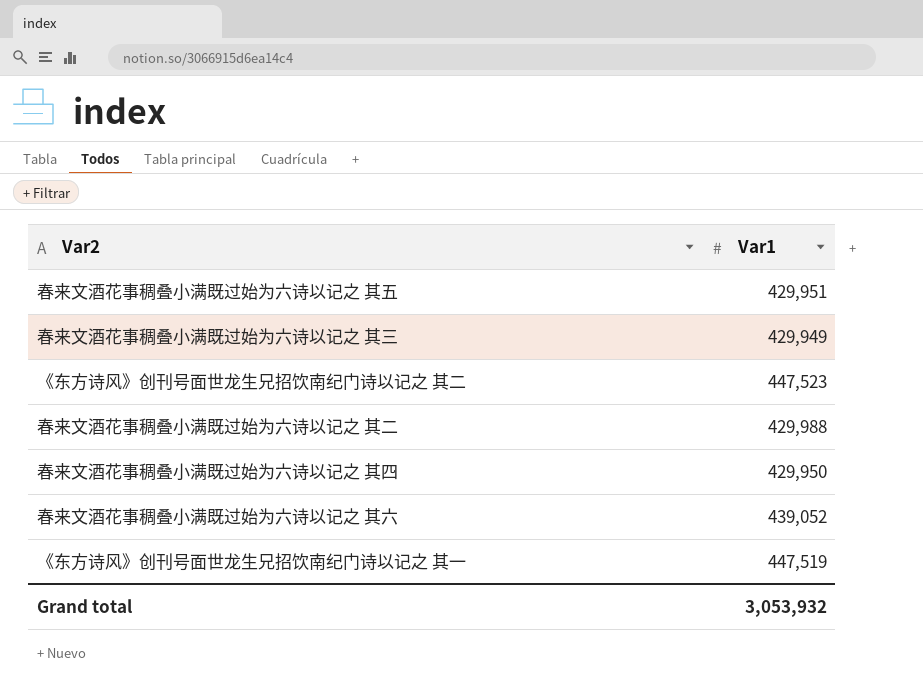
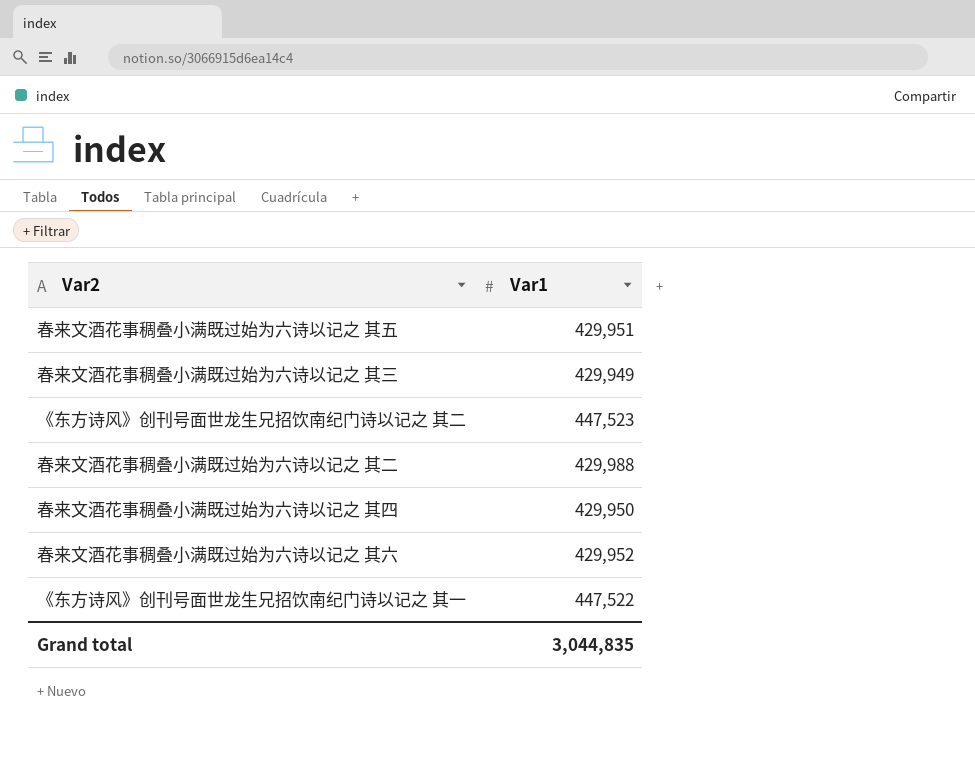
春来文酒花事稠叠小满既过始为六诗以记之 其六 | Var1: 439,052 -> 429,952
《东方诗风》创刊号面世龙生兄招饮南纪门诗以记之 其一 | Var1: 447,519 -> 447,522
Grand total | Var1: 3,053,932 -> 3,044,835

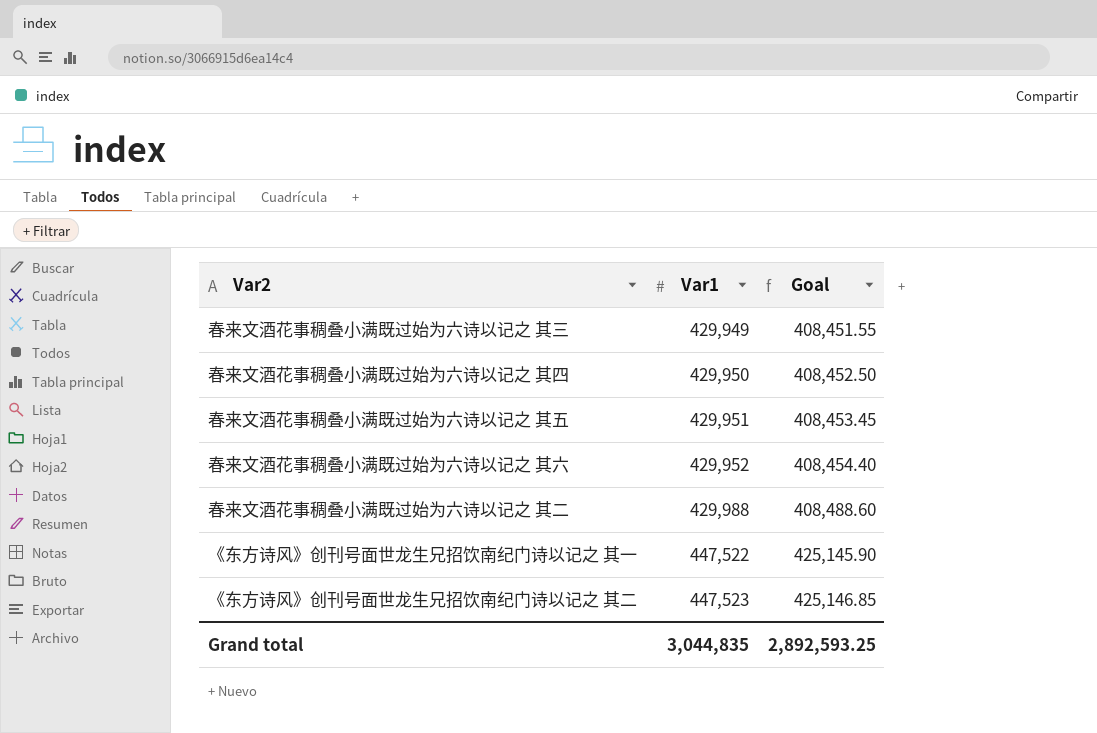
row order: none -> Var1 ascending
column Goal | formula: none -> [Var1] * 0.95

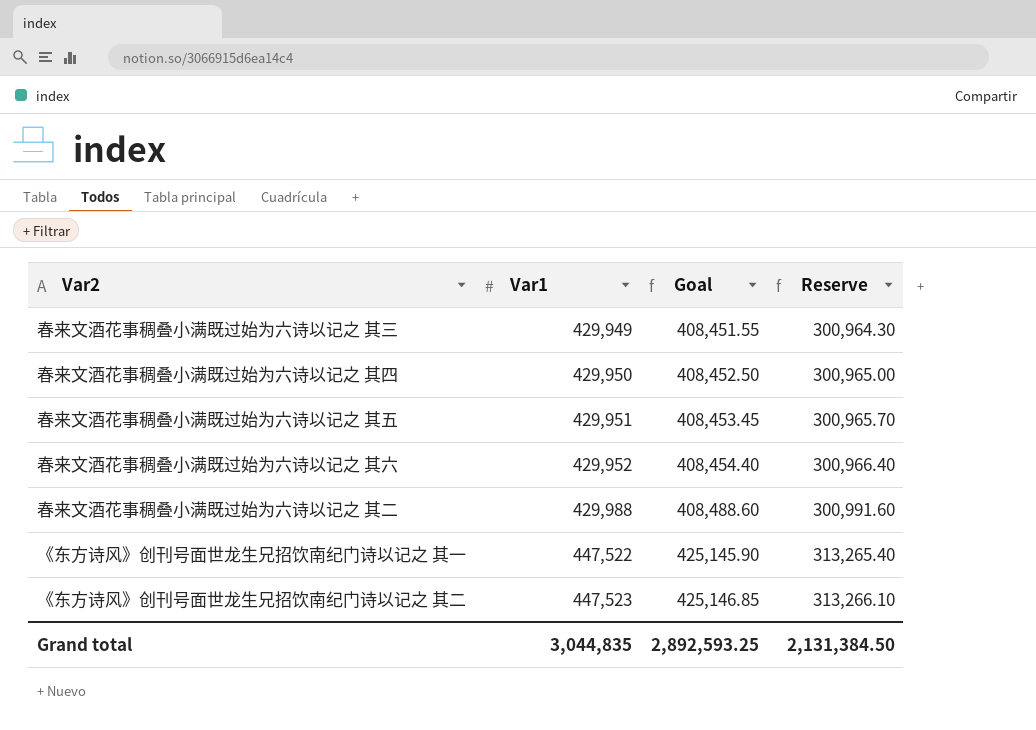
column Reserve | formula: none -> [Var1] * 0.7

